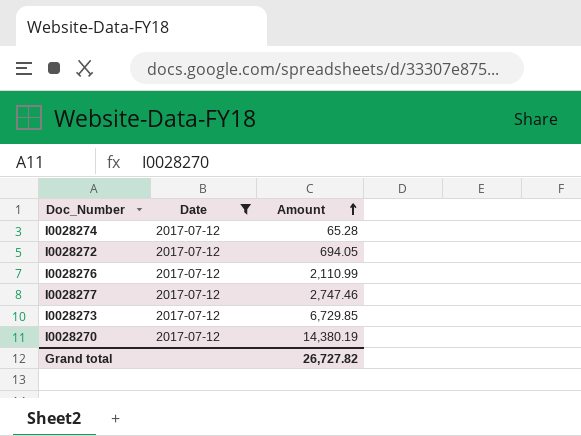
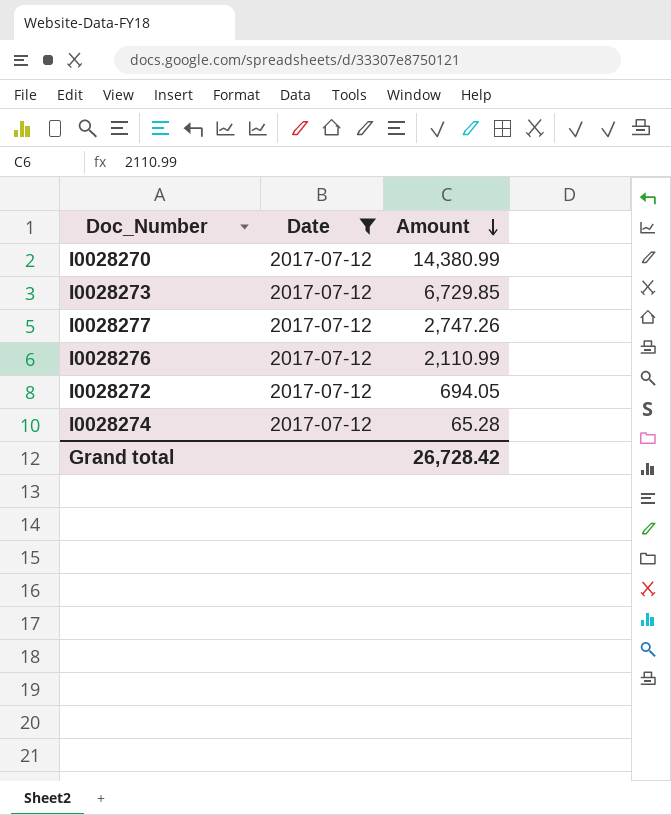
row order: Amount ascending -> Amount descending
I0028270 | Amount: 14,380.19 -> 14,380.99
I0028277 | Amount: 2,747.46 -> 2,747.26
Grand total | Amount: 26,727.82 -> 26,728.42

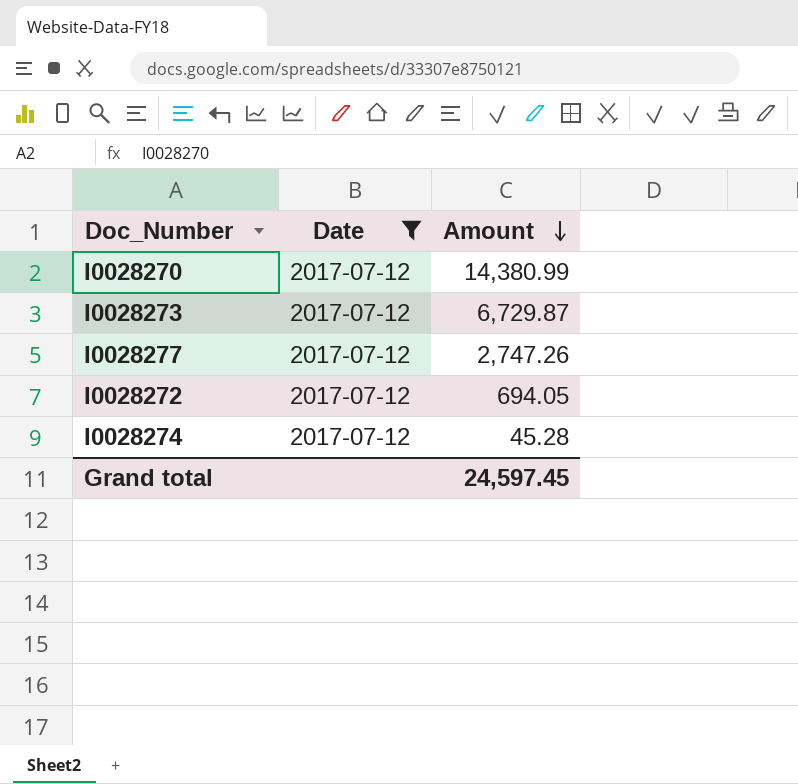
row I0028276: 2017-07-12 | 2,110.99 -> none
I0028273 | Amount: 6,729.85 -> 6,729.87
I0028274 | Amount: 65.28 -> 45.28
Grand total | Amount: 26,728.42 -> 24,597.45

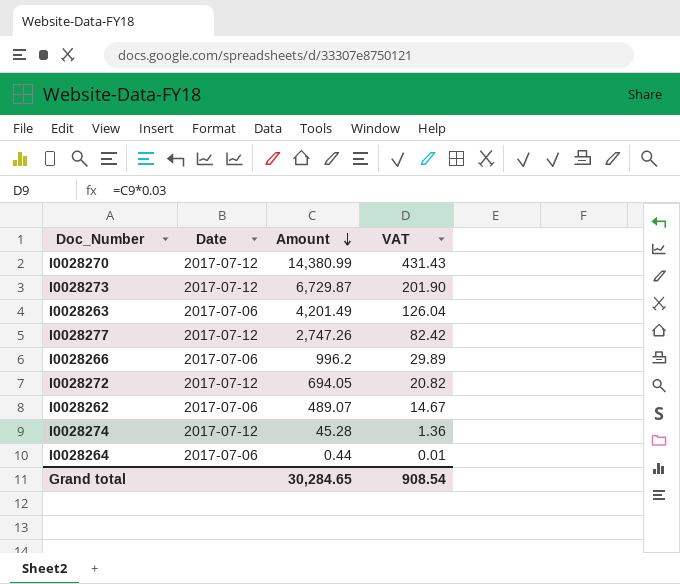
filter: Date = 2017-07-12 -> none
column VAT | formula: none -> [Amount] * 0.03
Grand total | Amount: 24,597.45 -> 30,284.65

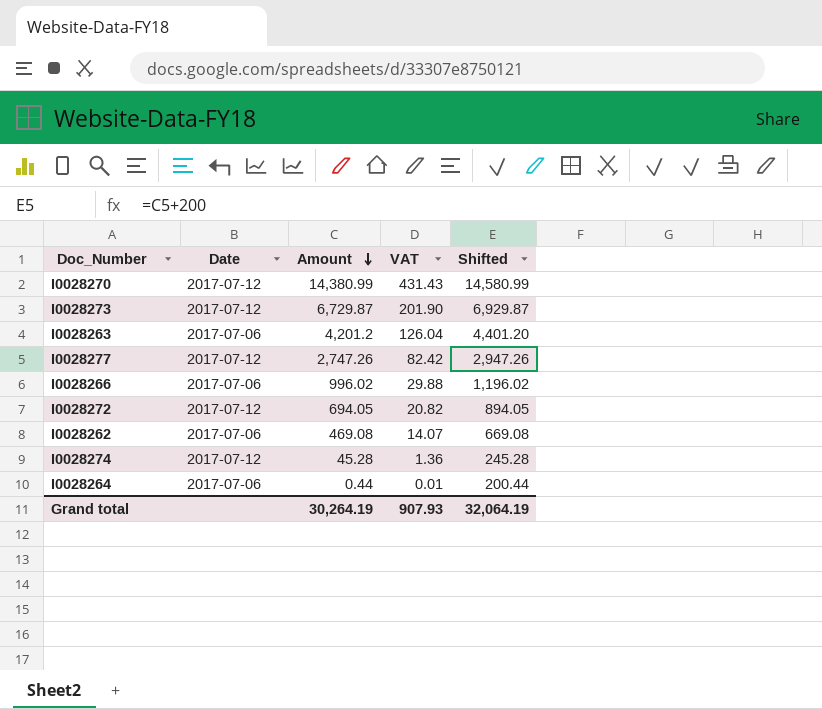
column Shifted | formula: none -> [Amount] + 200
I0028263 | Amount: 4,201.49 -> 4,201.2
I0028266 | Amount: 996.2 -> 996.02
I0028266 | VAT: 29.89 -> 29.88
I0028262 | Amount: 489.07 -> 469.08
I0028262 | VAT: 14.67 -> 14.07
Grand total | Amount: 30,284.65 -> 30,264.19
Grand total | VAT: 908.54 -> 907.93

